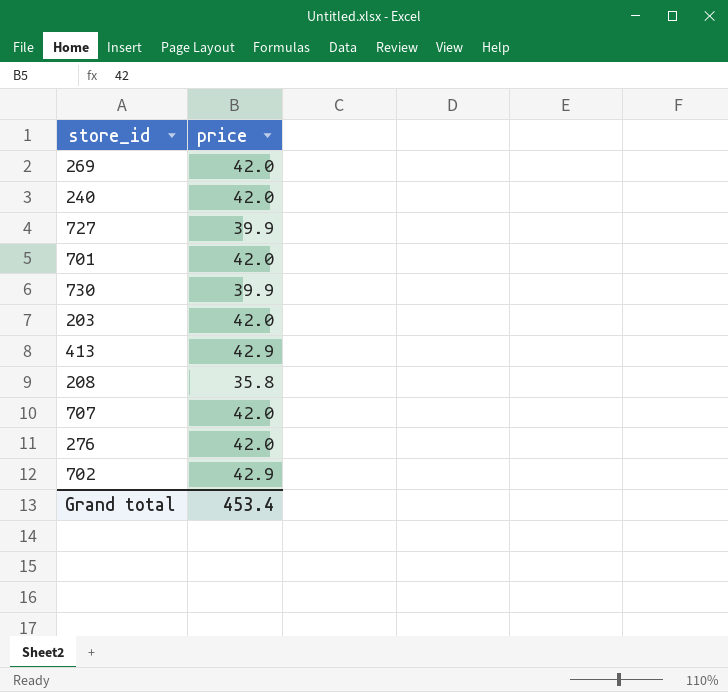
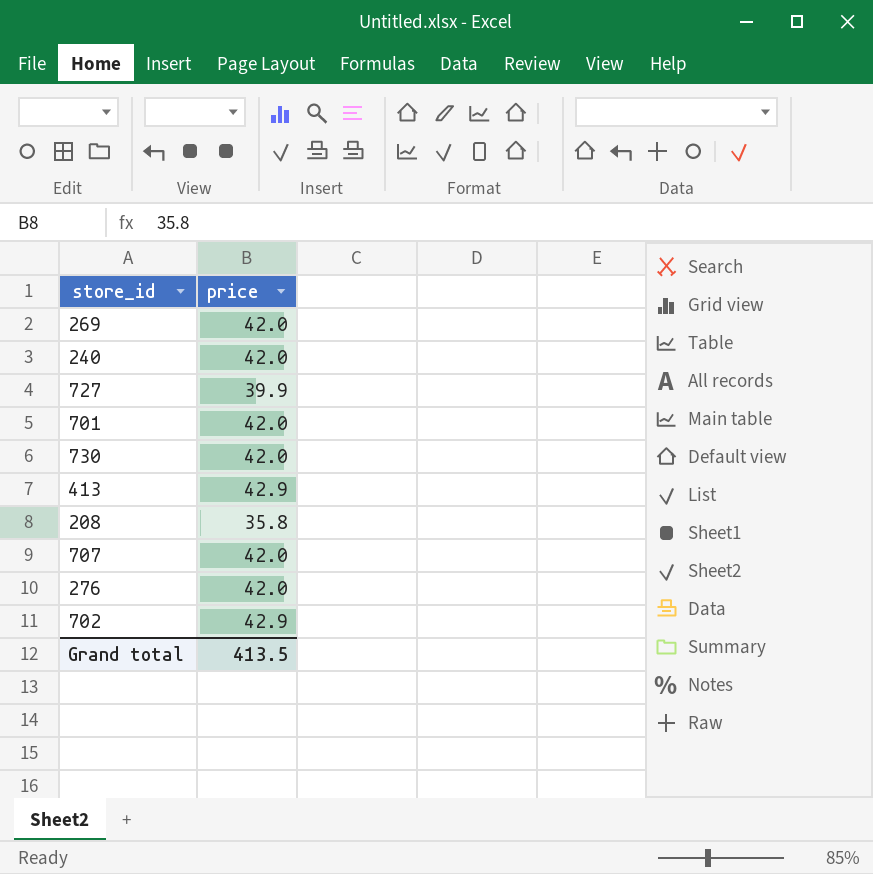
row 203: 42.0 -> none
730 | price: 39.9 -> 42.0
Grand total | price: 453.4 -> 413.5

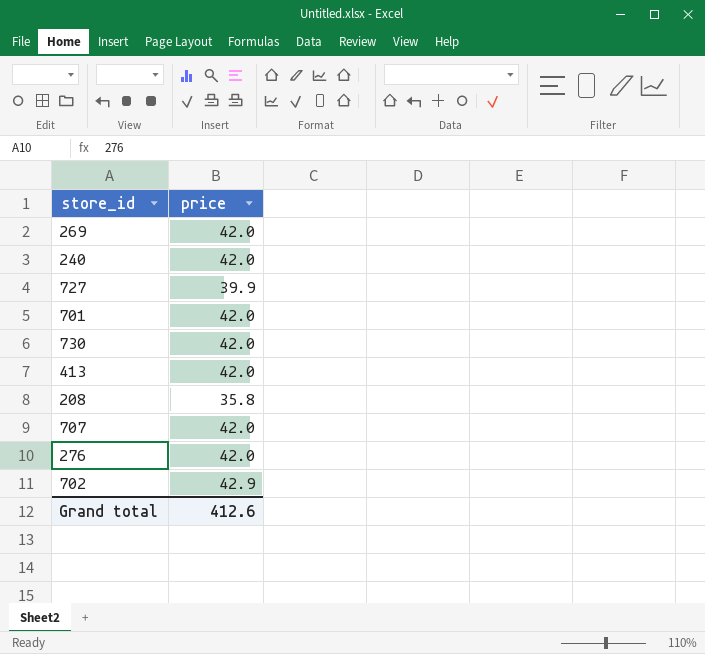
413 | price: 42.9 -> 42.0
Grand total | price: 413.5 -> 412.6

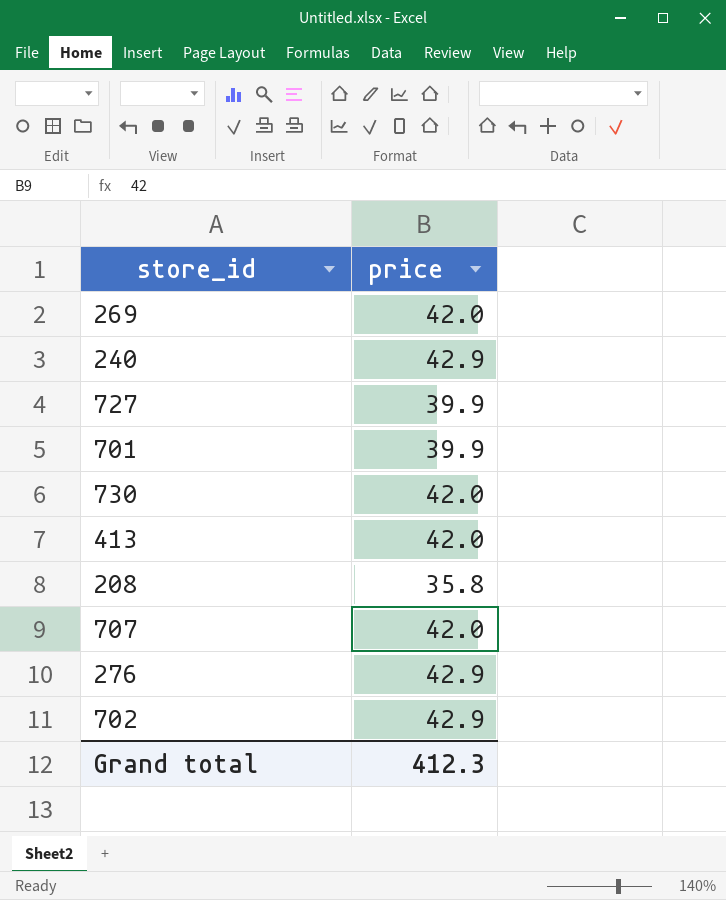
240 | price: 42.0 -> 42.9
701 | price: 42.0 -> 39.9
276 | price: 42.0 -> 42.9
Grand total | price: 412.6 -> 412.3

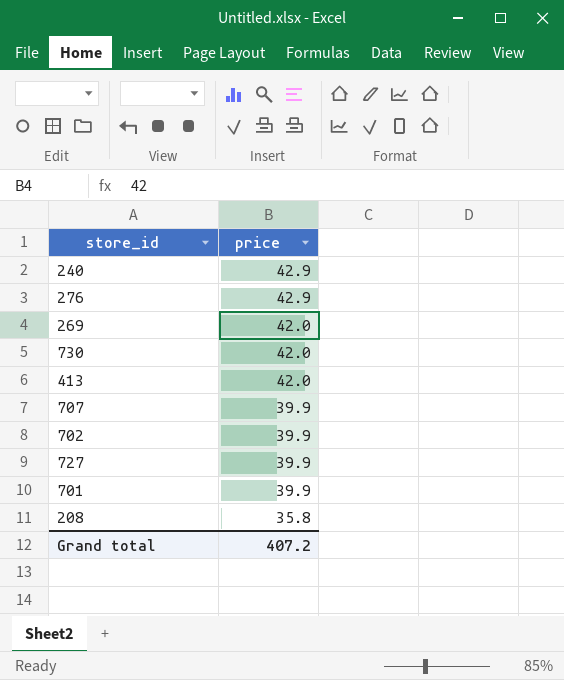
row order: none -> price descending
707 | price: 42.0 -> 39.9
702 | price: 42.9 -> 39.9
Grand total | price: 412.3 -> 407.2

